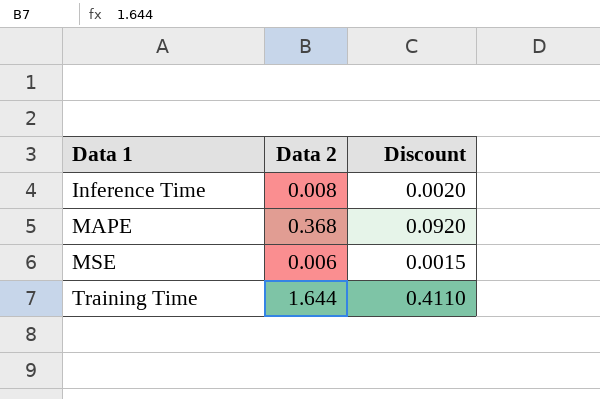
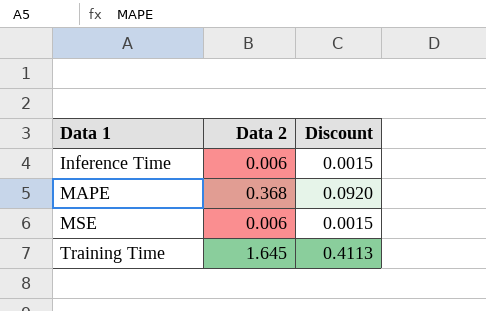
Inference Time | Data 2: 0.008 -> 0.006
Inference Time | Discount: 0.0020 -> 0.0015
Training Time | Data 2: 1.644 -> 1.645
Training Time | Discount: 0.4110 -> 0.4113

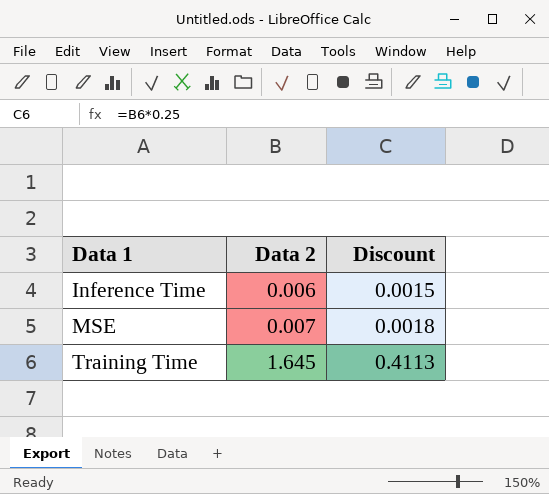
row MAPE: 0.368 | 0.0920 -> none
MSE | Data 2: 0.006 -> 0.007
MSE | Discount: 0.0015 -> 0.0018

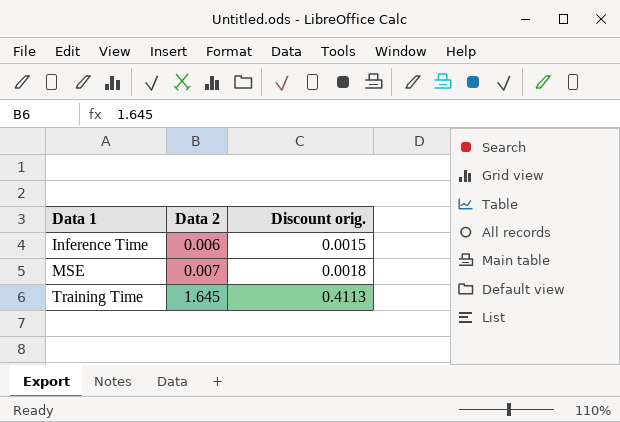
column name: Discount -> Discount orig.

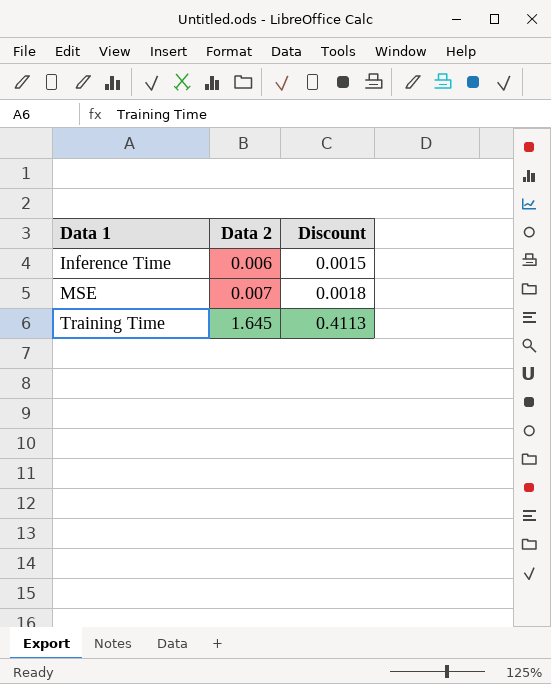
column name: Discount orig. -> Discount

